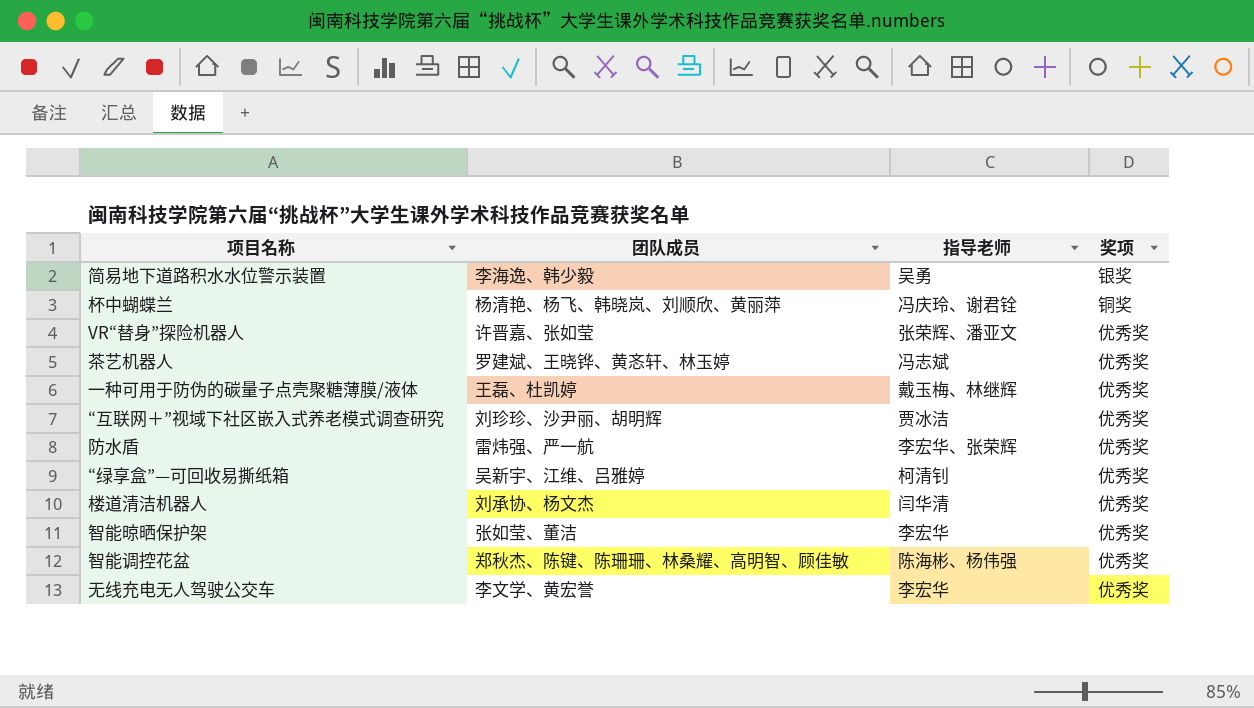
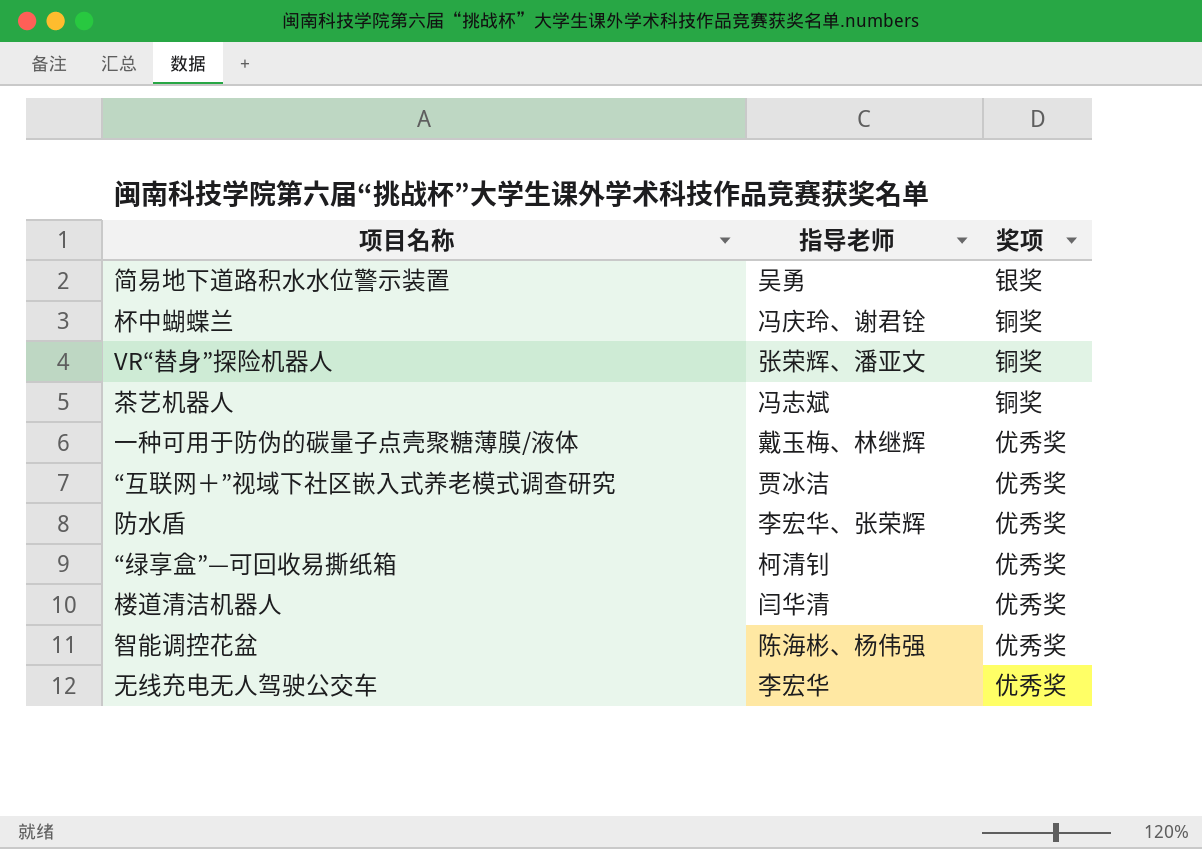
column 团队成员 | position: 2 -> none
row 智能晾晒保护架: 张如莹、董洁 | 李宏华 | 优秀奖 -> none
VR“替身”探险机器人 | 奖项: 优秀奖 -> 铜奖
茶艺机器人 | 奖项: 优秀奖 -> 铜奖

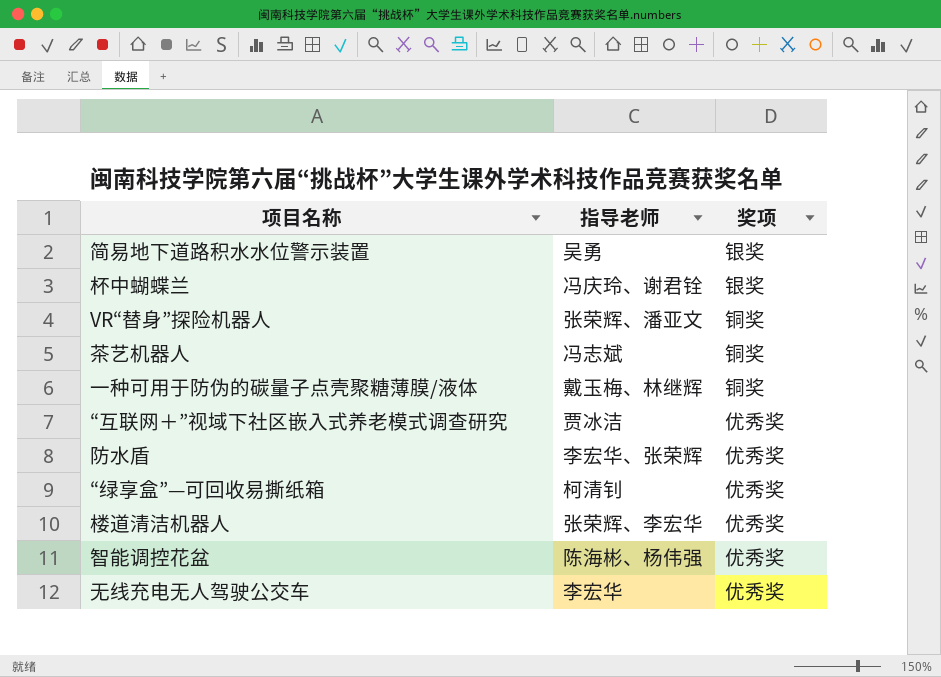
杯中蝴蝶兰 | 奖项: 铜奖 -> 银奖
一种可用于防伪的碳量子点壳聚糖薄膜/液体 | 奖项: 优秀奖 -> 铜奖
楼道清洁机器人 | 指导老师: 闫华清 -> 张荣辉、李宏华

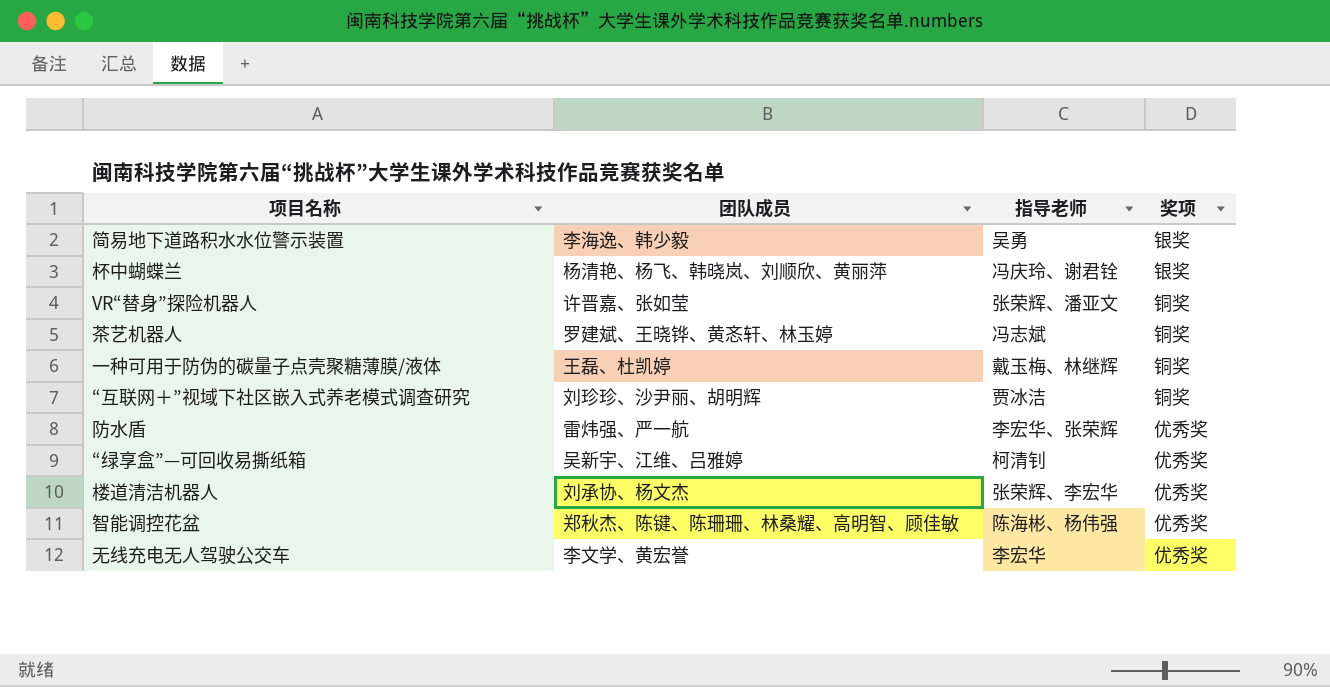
column 团队成员 | position: none -> 2
“互联网＋”视域下社区嵌入式养老模式调查研究 | 奖项: 优秀奖 -> 铜奖

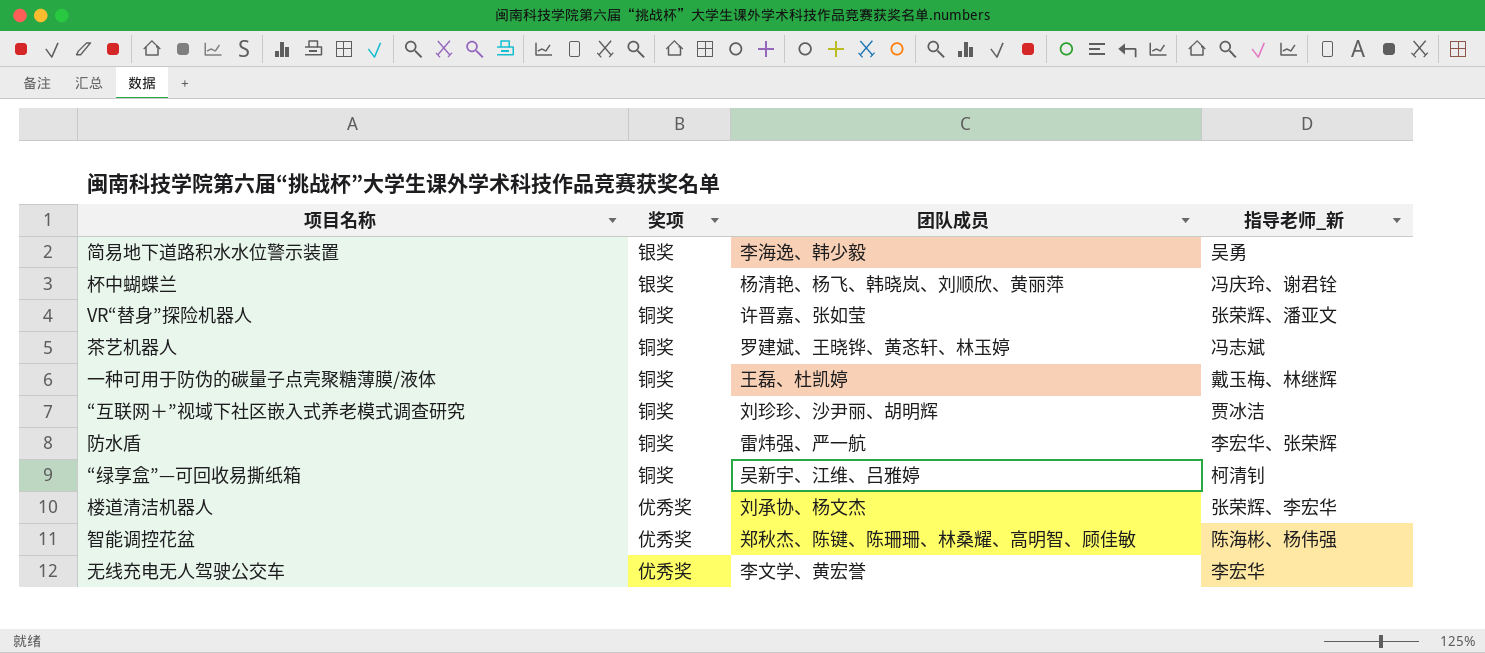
column 奖项 | position: 4 -> 2
column name: 指导老师 -> 指导老师_新
防水盾 | 奖项: 优秀奖 -> 铜奖
“绿享盒”—可回收易撕纸箱 | 奖项: 优秀奖 -> 铜奖

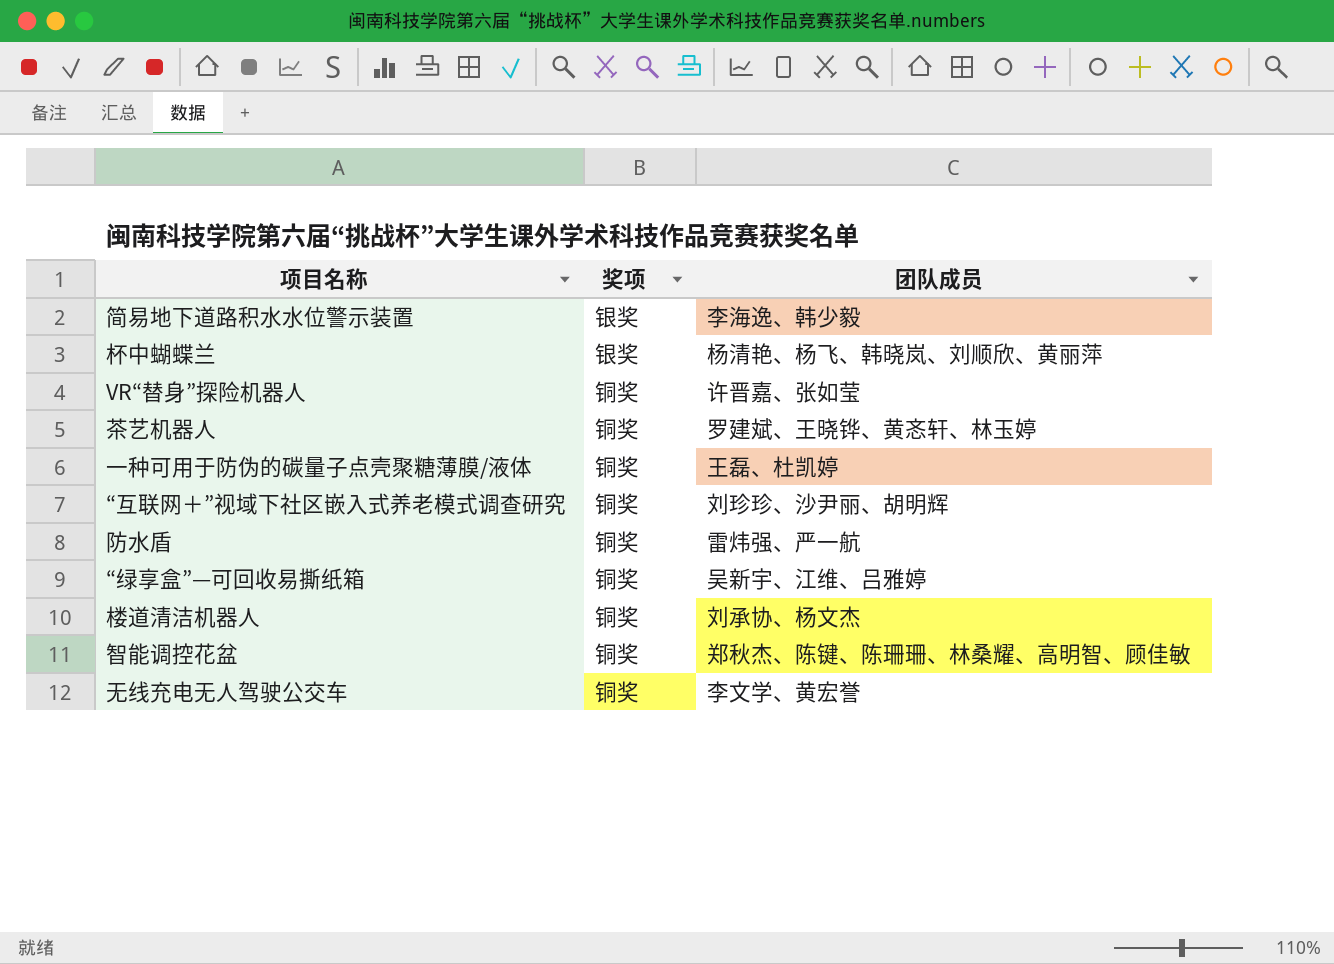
column 指导老师_新 | position: 4 -> none
楼道清洁机器人 | 奖项: 优秀奖 -> 铜奖
智能调控花盆 | 奖项: 优秀奖 -> 铜奖
无线充电无人驾驶公交车 | 奖项: 优秀奖 -> 铜奖

